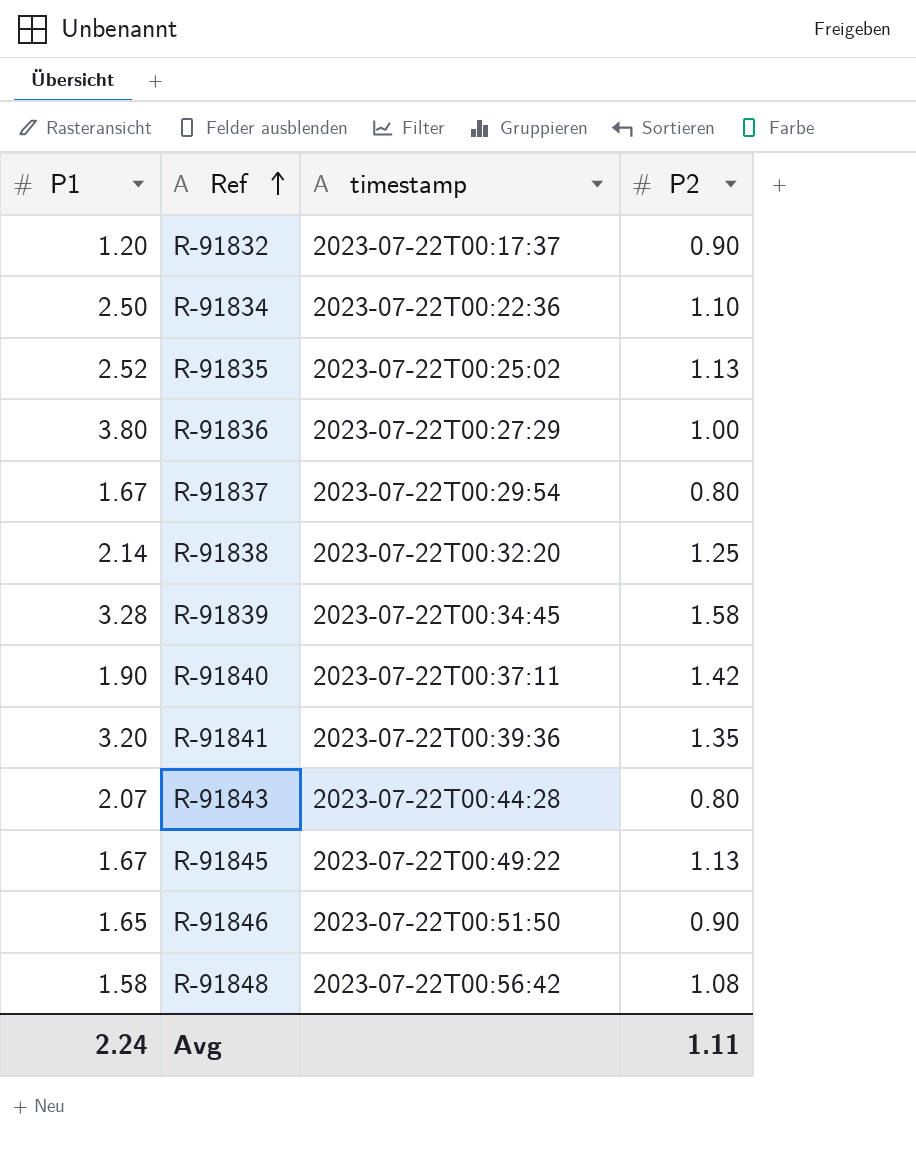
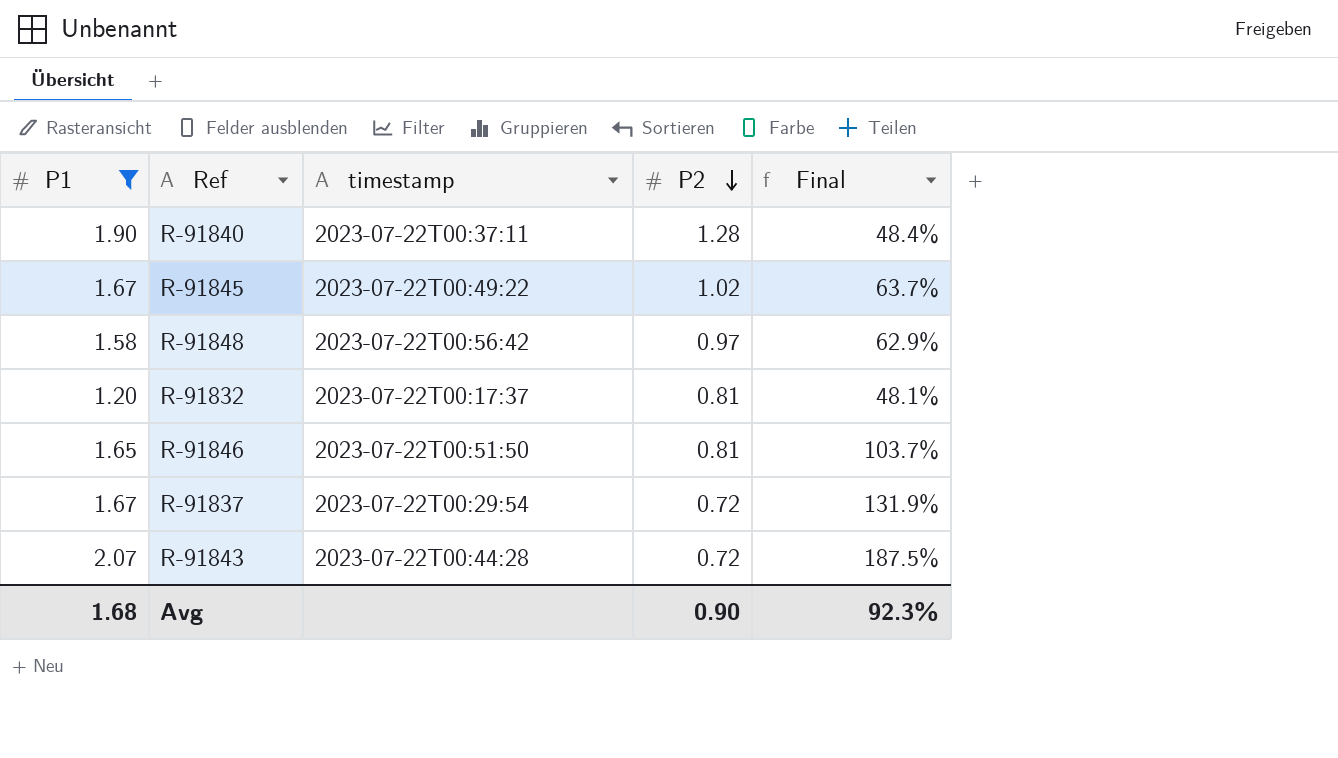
filter: none -> P1 <= 2.07
row order: Ref ascending -> P2 descending
column Final | formula: none -> ([P1] - [P2]) / [P2]
R-91840 | P2: 1.42 -> 1.28
R-91845 | P2: 1.13 -> 1.02
R-91848 | P2: 1.08 -> 0.97
R-91832 | P2: 0.90 -> 0.81
R-91846 | P2: 0.90 -> 0.81
R-91837 | P2: 0.80 -> 0.72
R-91843 | P2: 0.80 -> 0.72
Avg | P1: 2.24 -> 1.68
Avg | P2: 1.11 -> 0.90

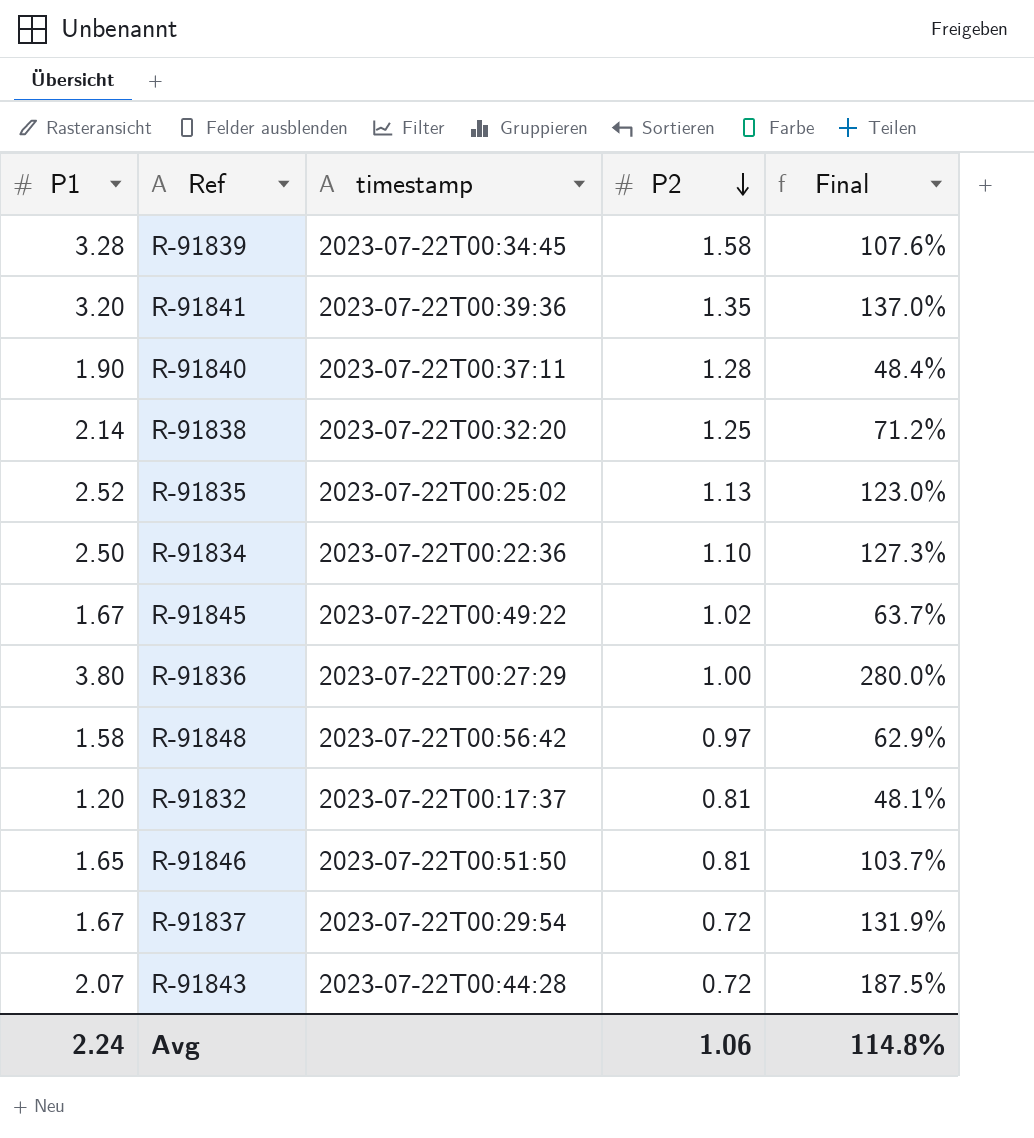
filter: P1 <= 2.07 -> none
Avg | P1: 1.68 -> 2.24
Avg | P2: 0.90 -> 1.06
Avg | Final: 92.3% -> 114.8%

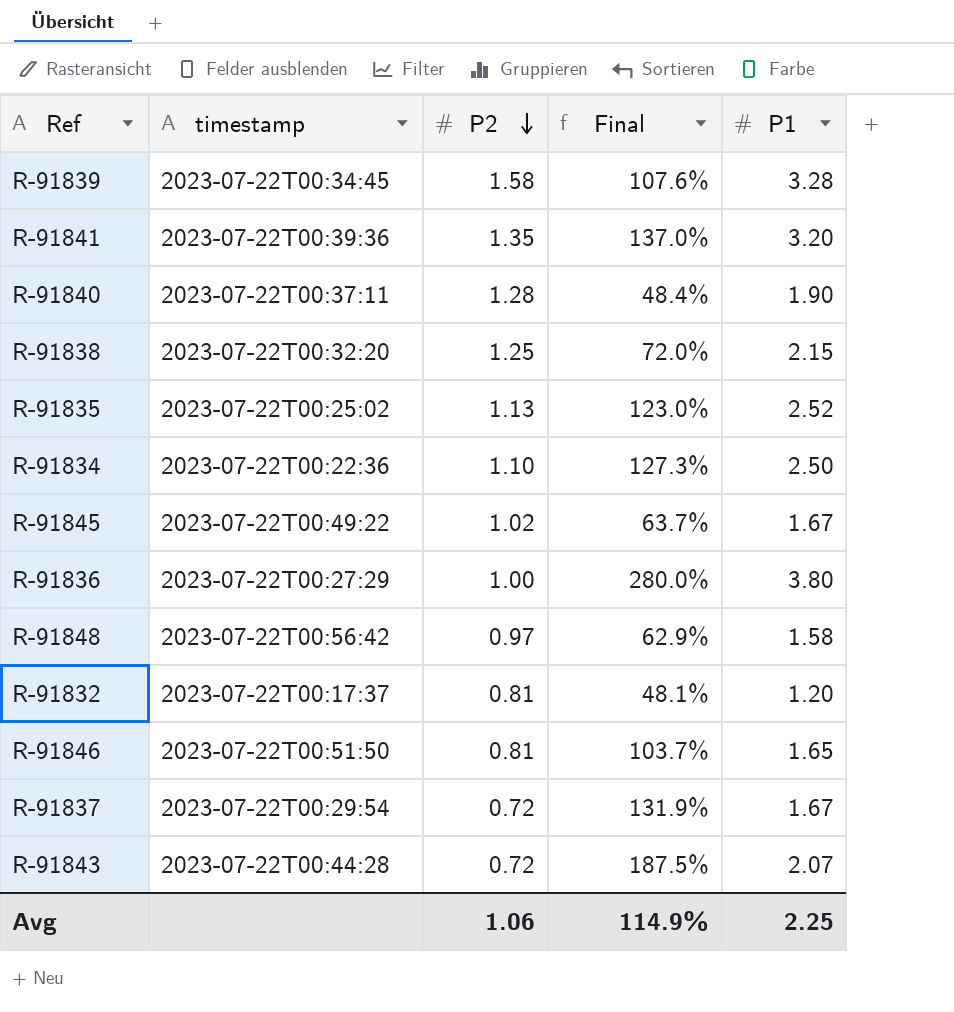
column P1 | position: 1 -> 5
R-91838 | Final: 71.2% -> 72.0%
R-91838 | P1: 2.14 -> 2.15
Avg | Final: 114.8% -> 114.9%
Avg | P1: 2.24 -> 2.25

